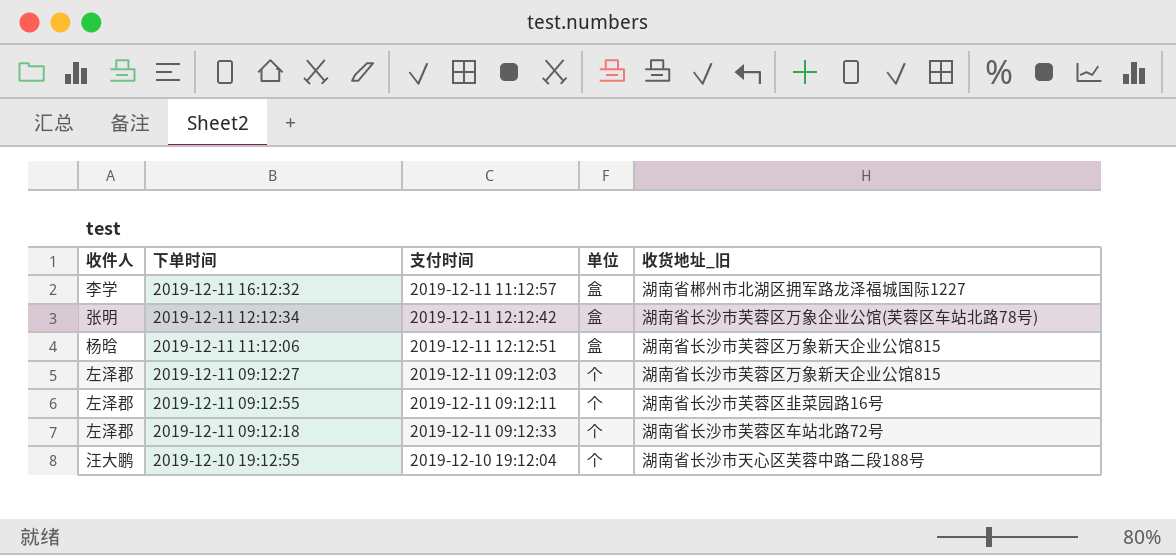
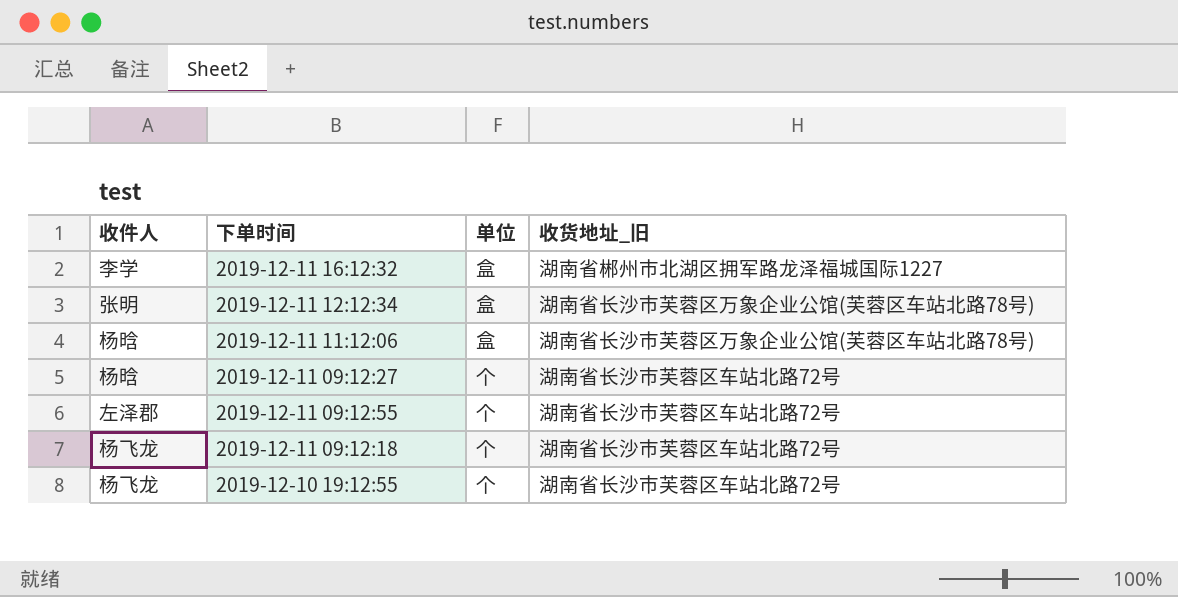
column 支付时间 | position: 3 -> none
2019-12-11 11:12:06 | 收货地址_旧: 湖南省长沙市芙蓉区万象新天企业公馆815 -> 湖南省长沙市芙蓉区万象企业公馆(芙蓉区车站北路78号)
2019-12-11 09:12:27 | 收件人: 左泽郡 -> 杨晗
2019-12-11 09:12:27 | 收货地址_旧: 湖南省长沙市芙蓉区万象新天企业公馆815 -> 湖南省长沙市芙蓉区车站北路72号
2019-12-11 09:12:55 | 收货地址_旧: 湖南省长沙市芙蓉区韭菜园路16号 -> 湖南省长沙市芙蓉区车站北路72号
2019-12-11 09:12:18 | 收件人: 左泽郡 -> 杨飞龙
2019-12-10 19:12:55 | 收件人: 汪大鹏 -> 杨飞龙
2019-12-10 19:12:55 | 收货地址_旧: 湖南省长沙市天心区芙蓉中路二段188号 -> 湖南省长沙市芙蓉区车站北路72号

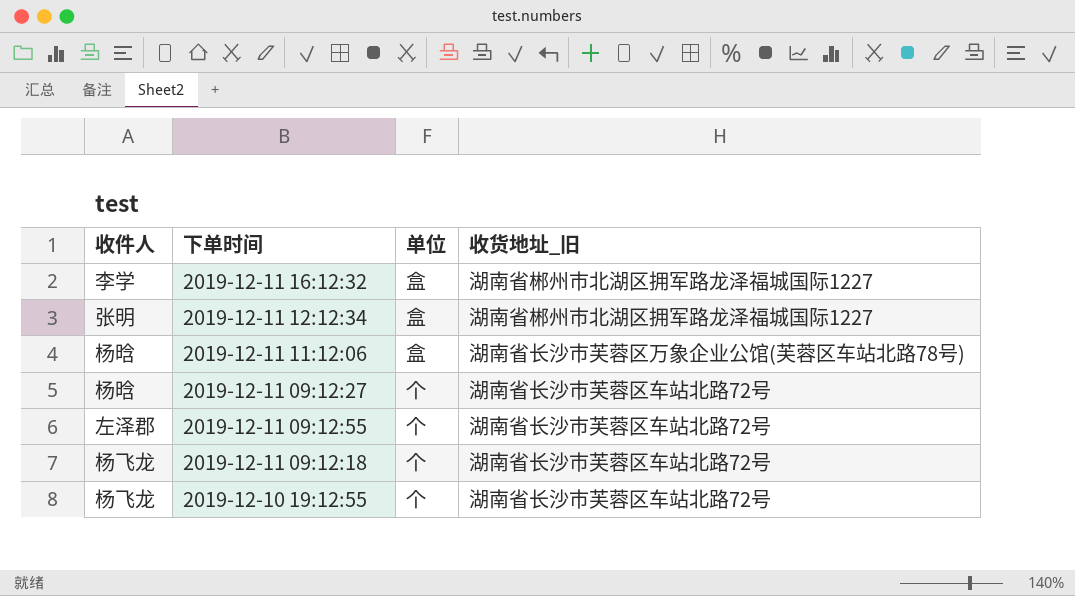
2019-12-11 12:12:34 | 收货地址_旧: 湖南省长沙市芙蓉区万象企业公馆(芙蓉区车站北路78号) -> 湖南省郴州市北湖区拥军路龙泽福城国际1227

